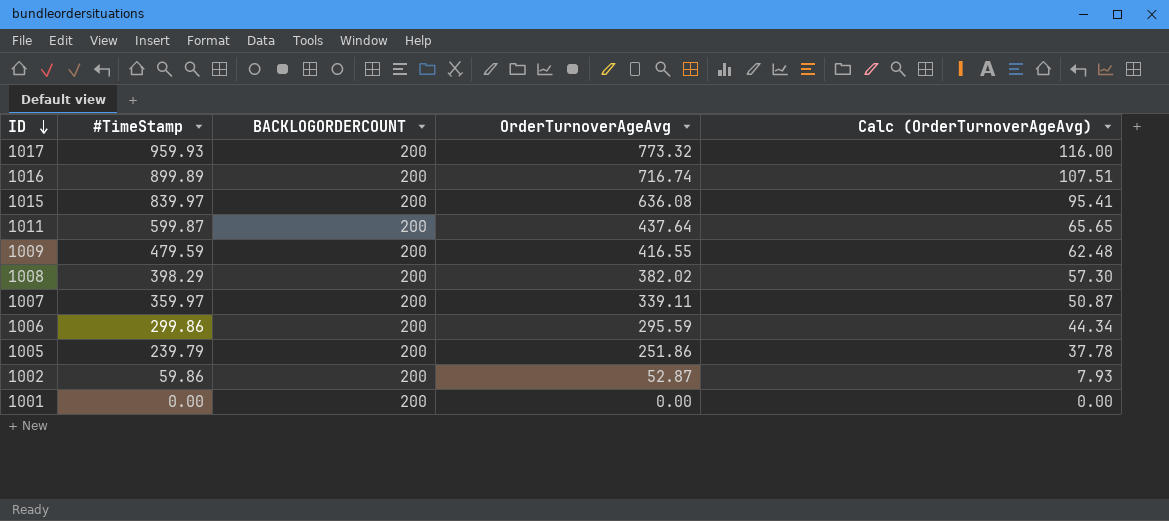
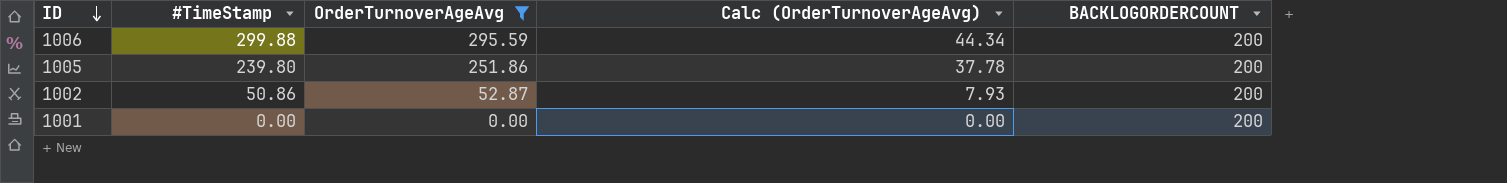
filter: none -> OrderTurnoverAgeAvg <= 295.59
column BACKLOGORDERCOUNT | position: 3 -> 5
1006 | #TimeStamp: 299.86 -> 299.88
1005 | #TimeStamp: 239.79 -> 239.80
1002 | #TimeStamp: 59.86 -> 50.86

